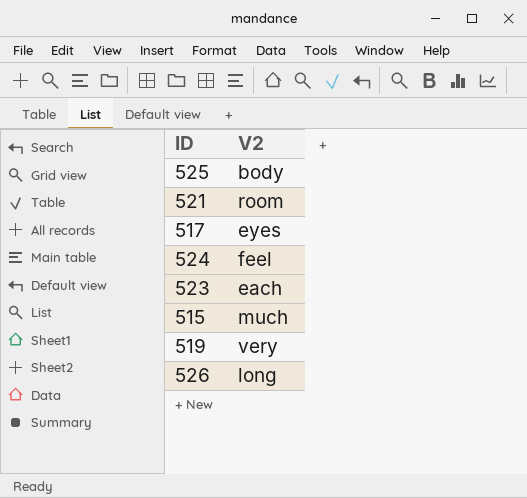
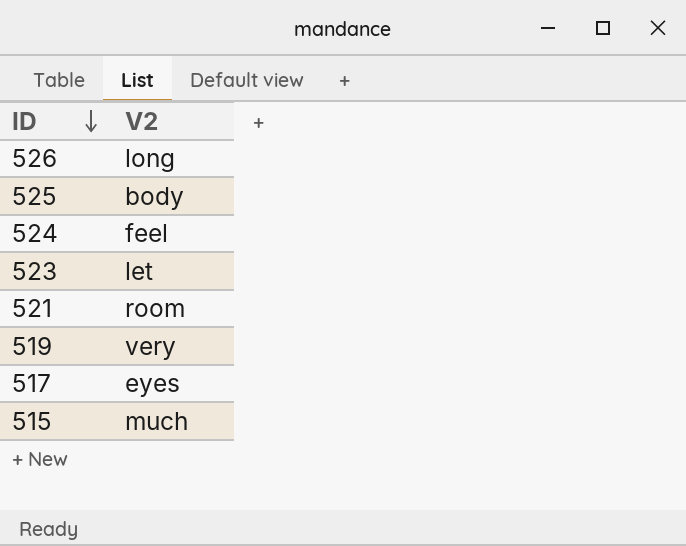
row order: none -> ID descending
523 | V2: each -> let

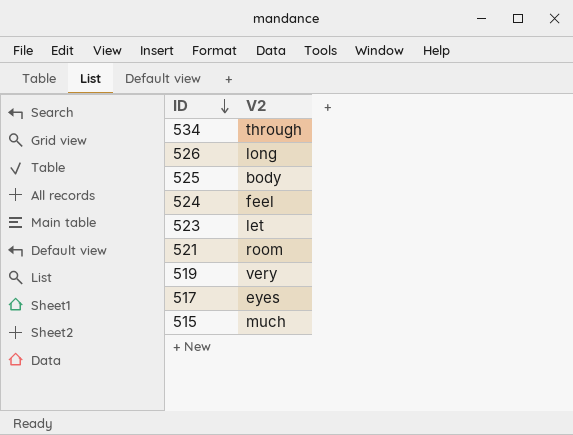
row 534: none -> through

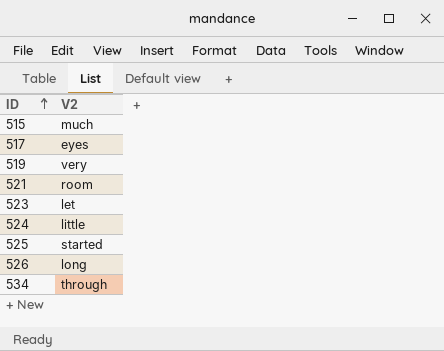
row order: ID descending -> ID ascending
524 | V2: feel -> little
525 | V2: body -> started

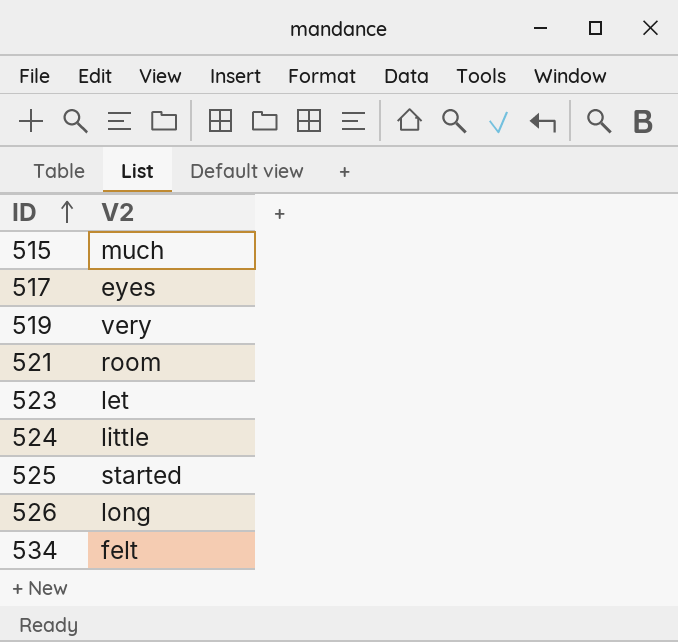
534 | V2: through -> felt

